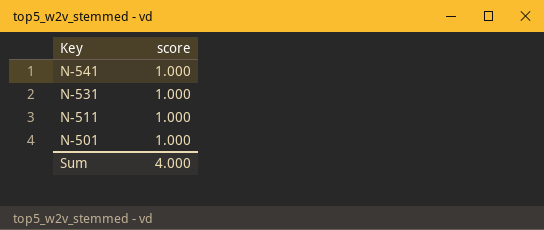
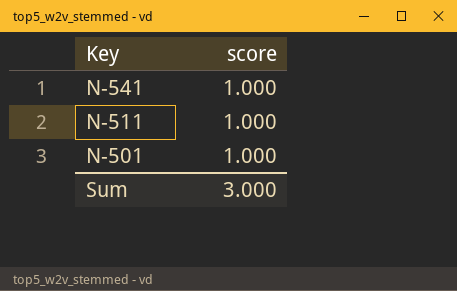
row N-531: 1.000 -> none
Sum | score: 4.000 -> 3.000

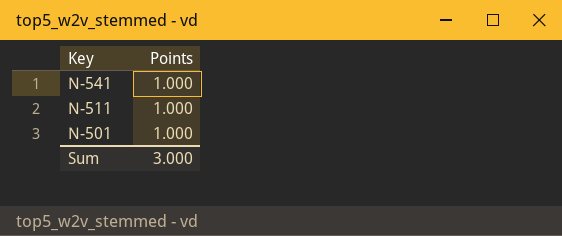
column name: score -> Points

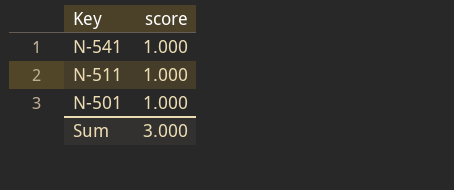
column name: Points -> score

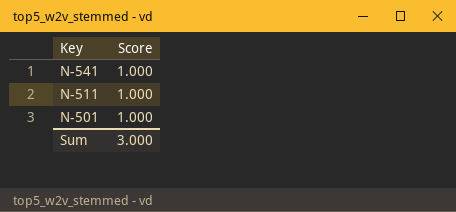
column name: score -> Score

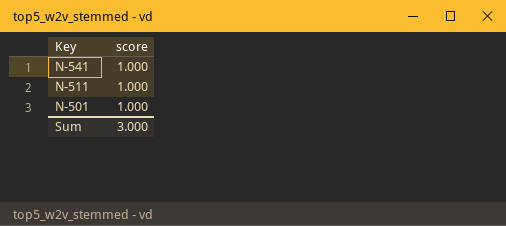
column name: Score -> score

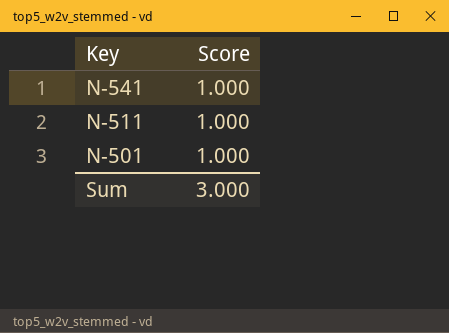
column name: score -> Score

